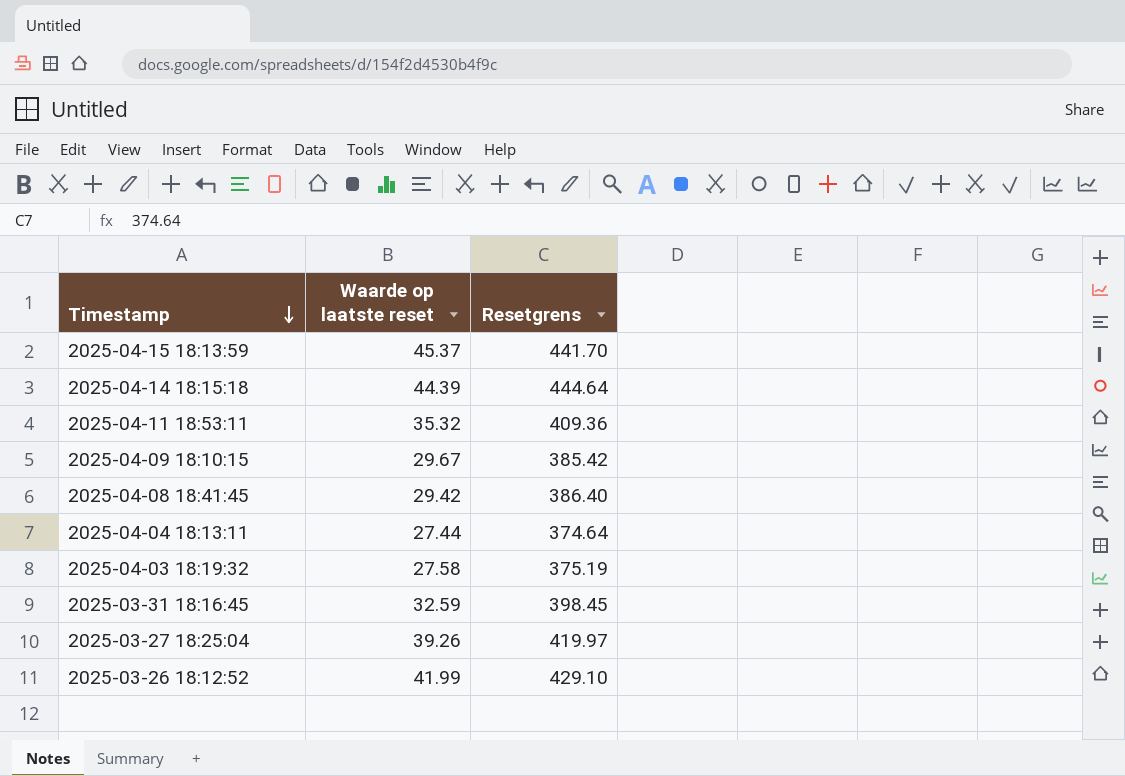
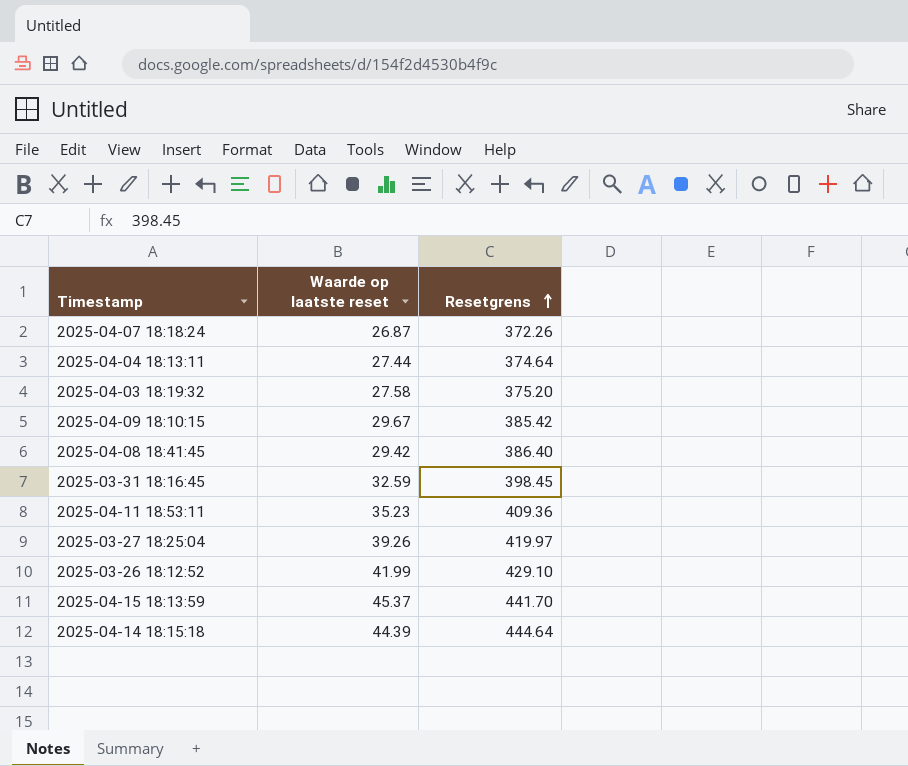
row order: Timestamp descending -> Resetgrens ascending
row 2025-04-07 18:18:24: none -> 26.87 | 372.26
2025-04-03 18:19:32 | Resetgrens: 375.19 -> 375.20
2025-04-11 18:53:11 | Waarde op laatste reset: 35.32 -> 35.23

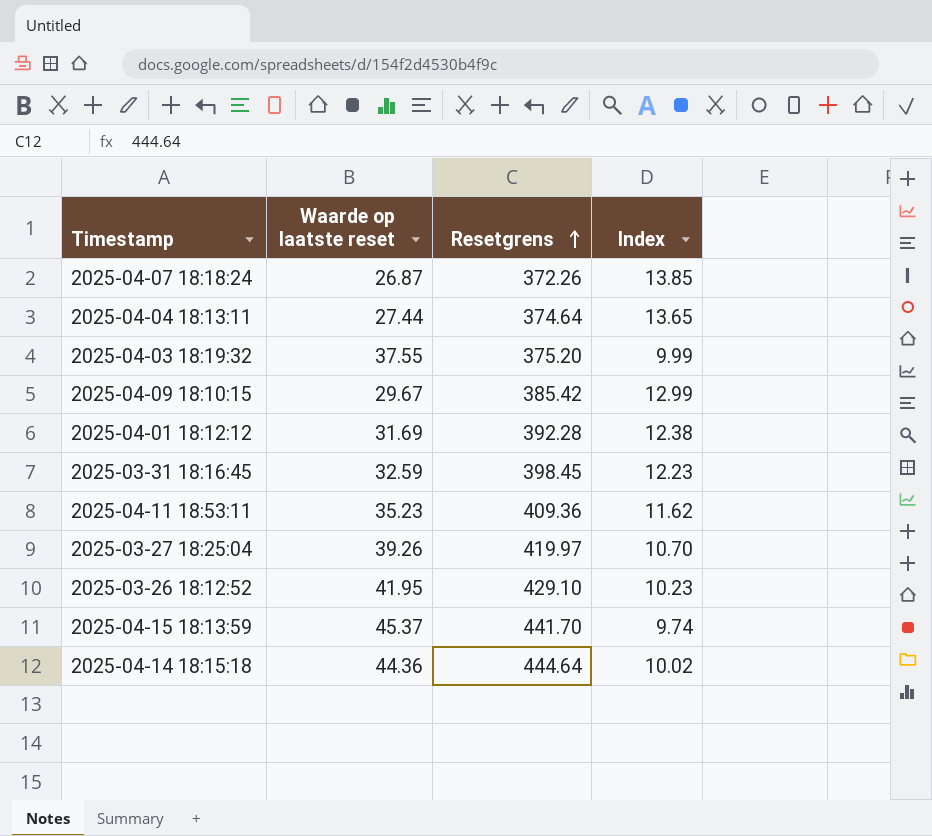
column Index | formula: none -> [Resetgrens] / [Waarde op laatste reset]
row 2025-04-08 18:41:45: 29.42 | 386.40 -> none
2025-04-03 18:19:32 | Waarde op laatste reset: 27.58 -> 37.55
row 2025-04-01 18:12:12: none -> 31.69 | 392.28 | 12.38
2025-03-26 18:12:52 | Waarde op laatste reset: 41.99 -> 41.95
2025-04-14 18:15:18 | Waarde op laatste reset: 44.39 -> 44.36

